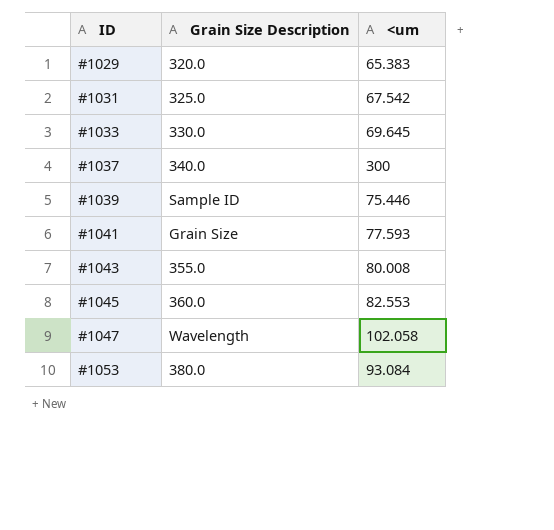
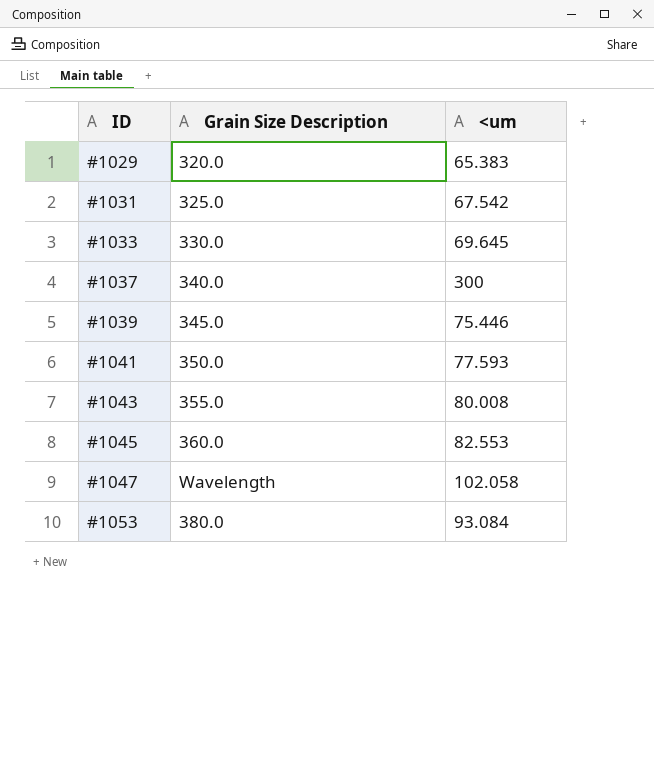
#1039 | Grain Size Description: Sample ID -> 345.0
#1041 | Grain Size Description: Grain Size -> 350.0

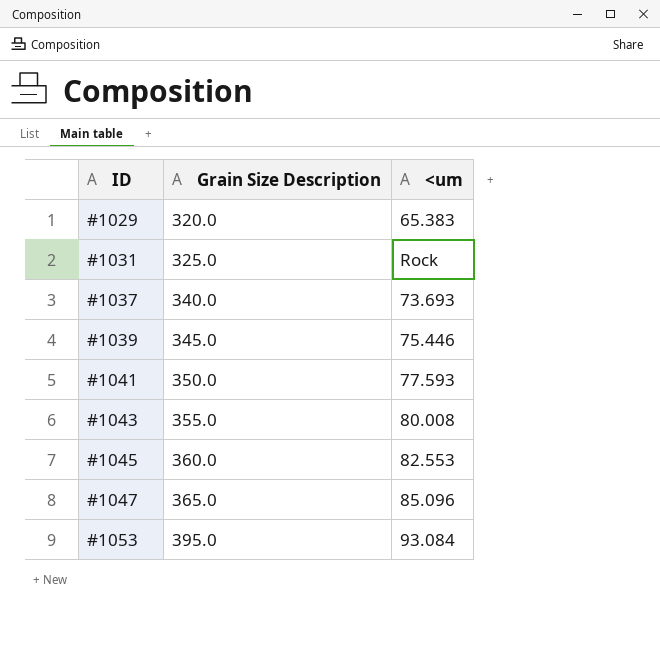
row #1033: 330.0 | 69.645 -> none
#1031 | <um: 67.542 -> Rock
#1037 | <um: 300 -> 73.693
#1047 | Grain Size Description: Wavelength -> 365.0
#1047 | <um: 102.058 -> 85.096
#1053 | Grain Size Description: 380.0 -> 395.0

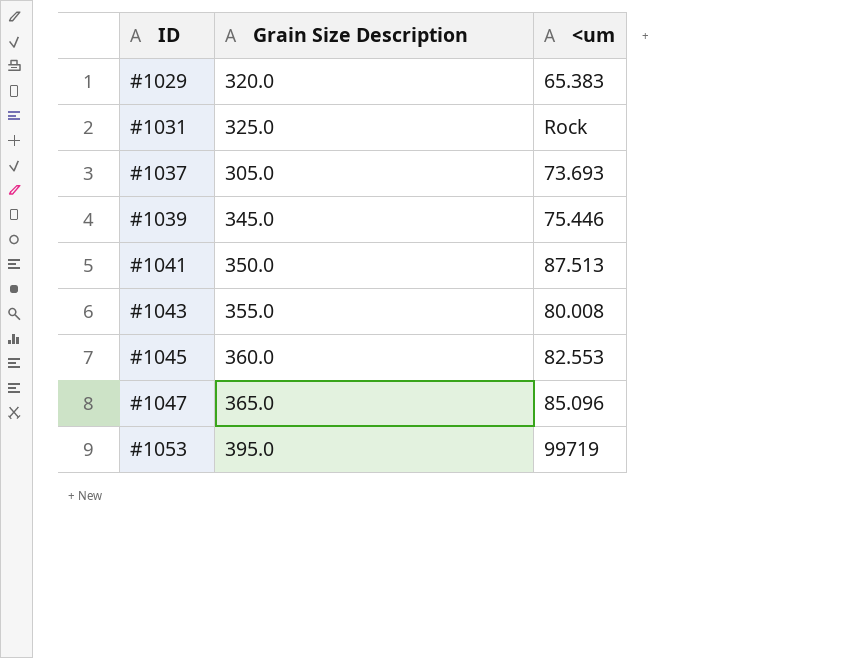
#1037 | Grain Size Description: 340.0 -> 305.0
#1041 | <um: 77.593 -> 87.513
#1053 | <um: 93.084 -> 99719

